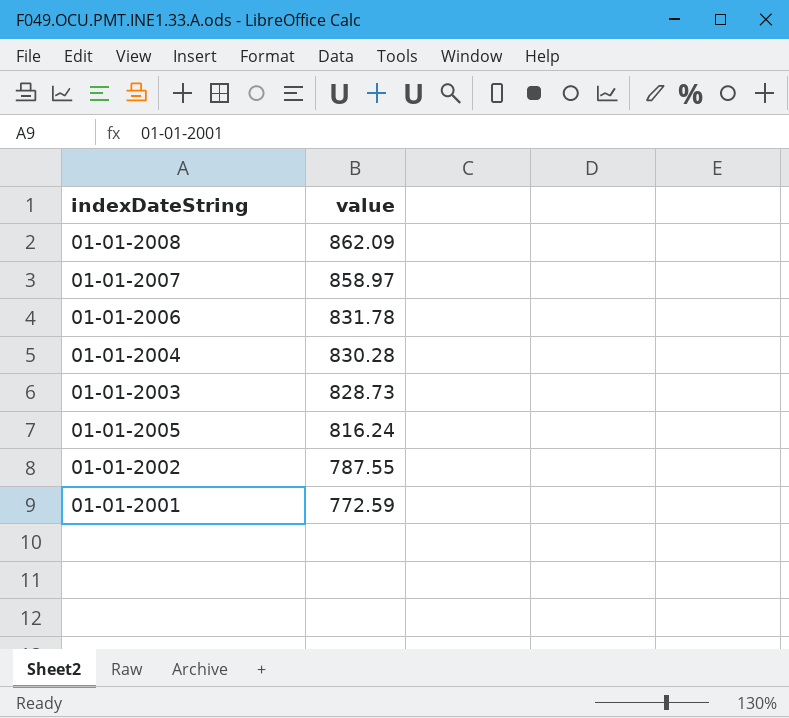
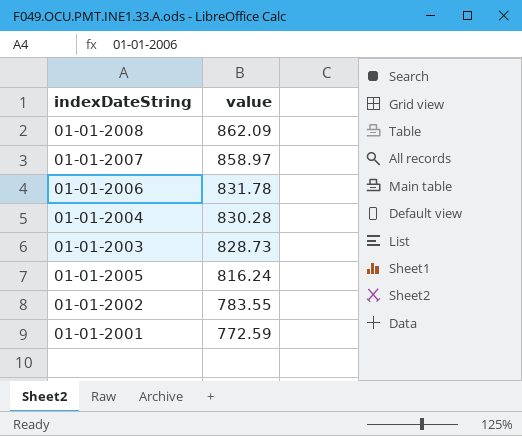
01-01-2002 | value: 787.55 -> 783.55

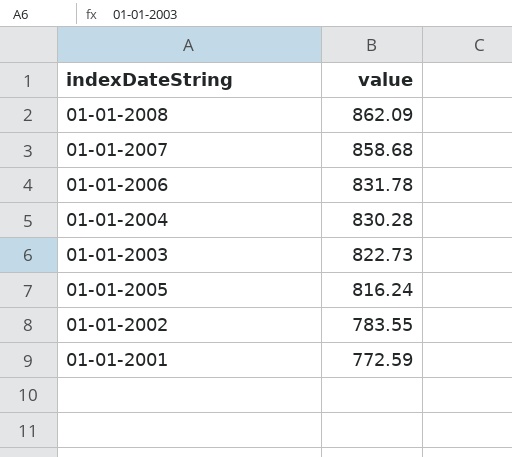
01-01-2007 | value: 858.97 -> 858.68
01-01-2003 | value: 828.73 -> 822.73

